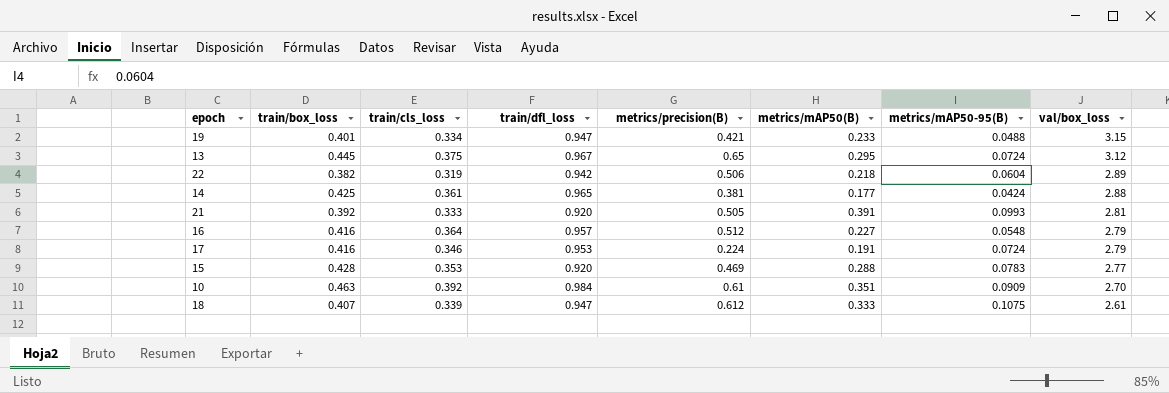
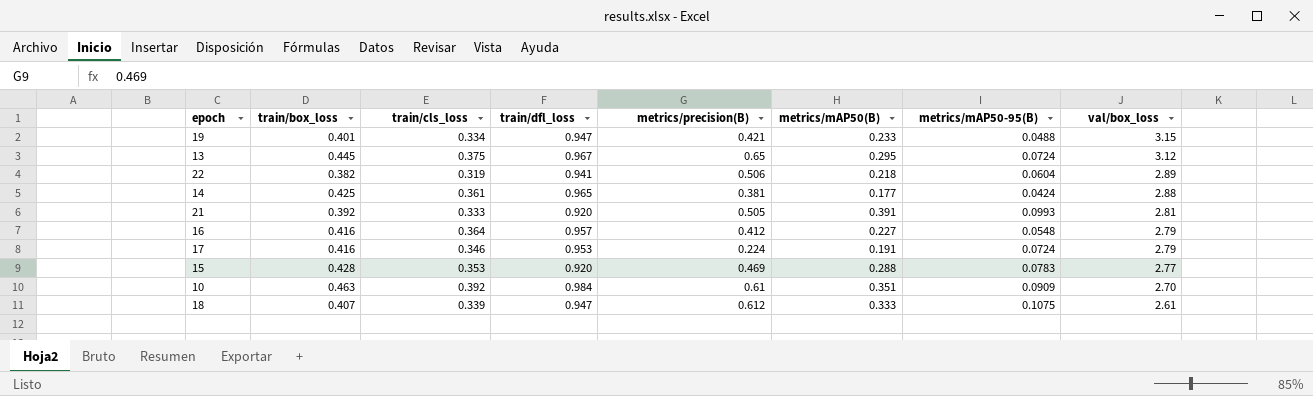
22 | train/dfl_loss: 0.942 -> 0.941
16 | metrics/precision(B): 0.512 -> 0.412

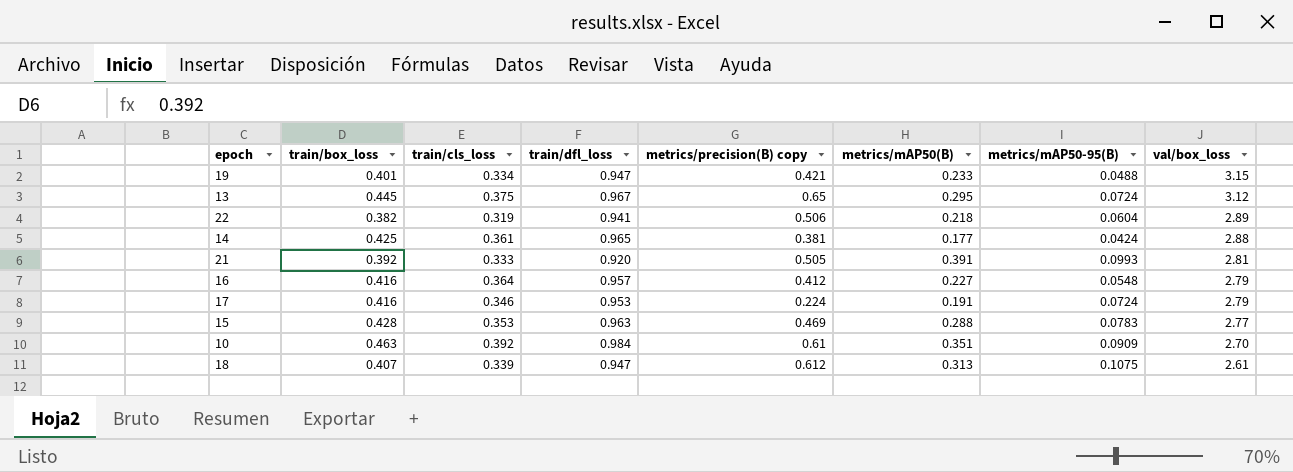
column name: metrics/precision(B) -> metrics/precision(B) copy
15 | train/dfl_loss: 0.920 -> 0.963
18 | metrics/mAP50(B): 0.333 -> 0.313

